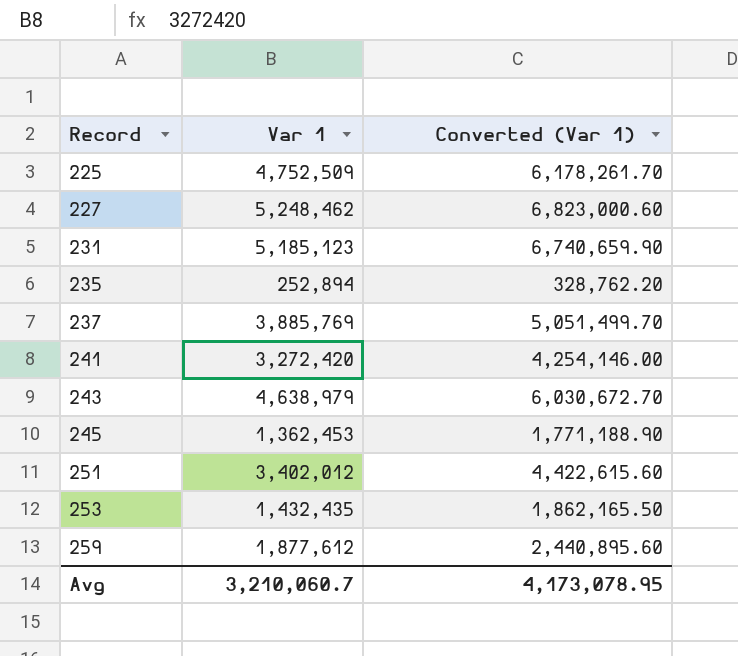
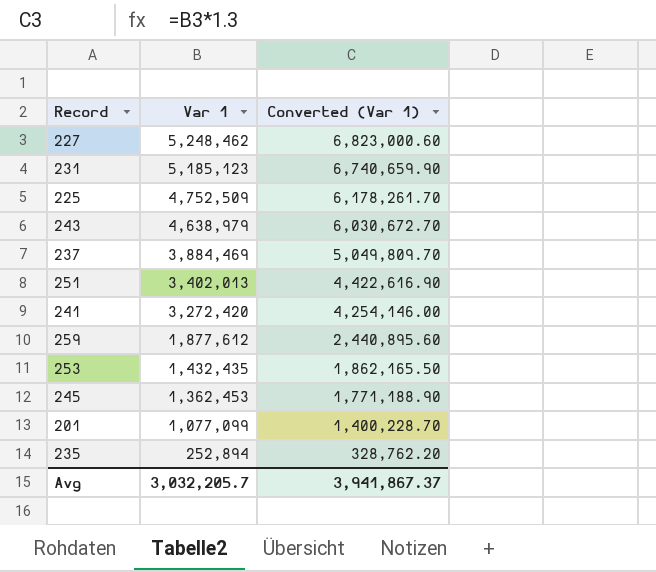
row order: Record ascending -> Var 1 descending
237 | Var 1: 3,885,769 -> 3,884,469
237 | Converted (Var 1): 5,051,499.70 -> 5,049,809.70
251 | Var 1: 3,402,012 -> 3,402,013
251 | Converted (Var 1): 4,422,615.60 -> 4,422,616.90
row 201: none -> 1,077,099 | 1,400,228.70
Avg | Var 1: 3,210,060.7 -> 3,032,205.7
Avg | Converted (Var 1): 4,173,078.95 -> 3,941,867.37

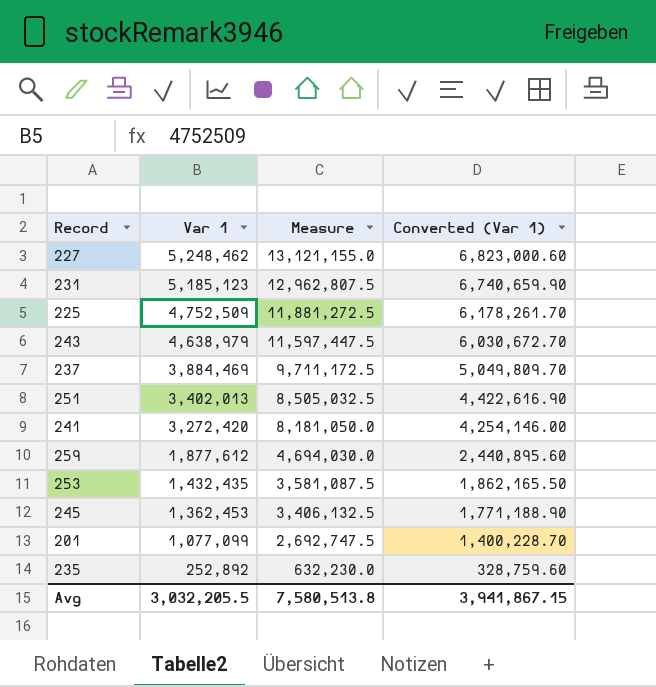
column Measure | formula: none -> [Var 1] * 2.5
235 | Var 1: 252,894 -> 252,892
235 | Converted (Var 1): 328,762.20 -> 328,759.60
Avg | Var 1: 3,032,205.7 -> 3,032,205.5
Avg | Converted (Var 1): 3,941,867.37 -> 3,941,867.15

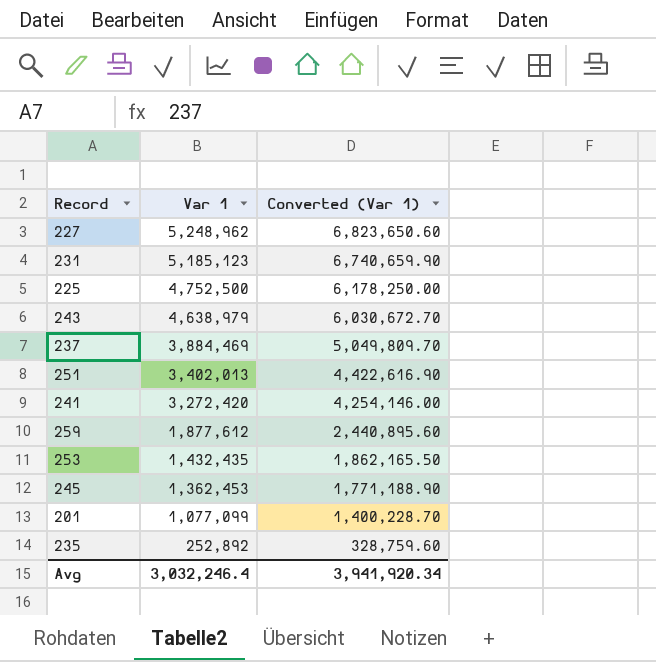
column Measure | formula: [Var 1] * 2.5 -> none
227 | Var 1: 5,248,462 -> 5,248,962
227 | Converted (Var 1): 6,823,000.60 -> 6,823,650.60
225 | Var 1: 4,752,509 -> 4,752,500
225 | Converted (Var 1): 6,178,261.70 -> 6,178,250.00
Avg | Var 1: 3,032,205.5 -> 3,032,246.4
Avg | Converted (Var 1): 3,941,867.15 -> 3,941,920.34

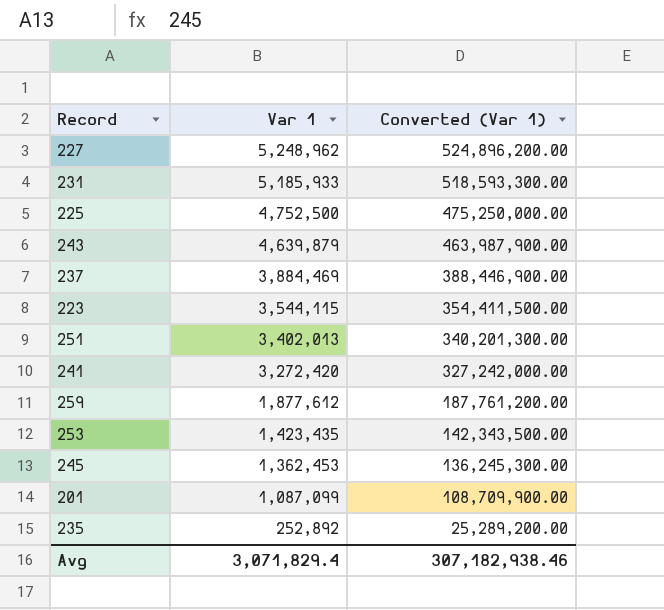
column Converted (Var 1) | formula: [Var 1] * 1.3 -> [Var 1] * 100
231 | Var 1: 5,185,123 -> 5,185,933
243 | Var 1: 4,638,979 -> 4,639,879
row 223: none -> 3,544,115 | 354,411,500.00
253 | Var 1: 1,432,435 -> 1,423,435
201 | Var 1: 1,077,099 -> 1,087,099
Avg | Var 1: 3,032,246.4 -> 3,071,829.4
Avg | Converted (Var 1): 3,941,920.34 -> 307,182,938.46

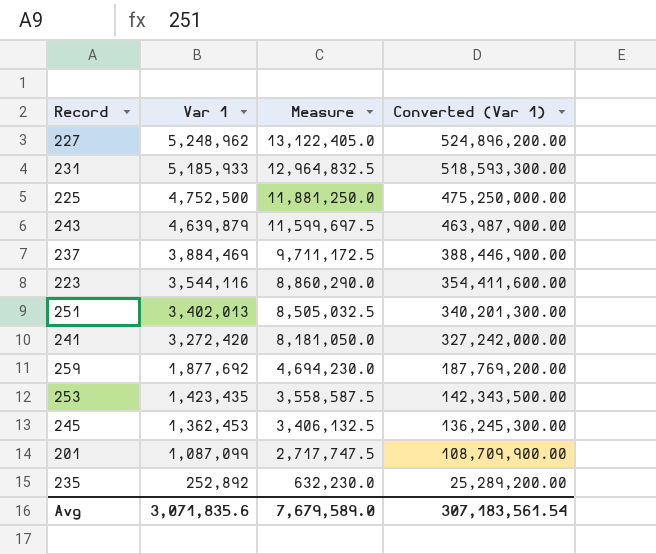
column Measure | formula: none -> [Var 1] * 2.5
223 | Var 1: 3,544,115 -> 3,544,116
223 | Converted (Var 1): 354,411,500.00 -> 354,411,600.00
259 | Var 1: 1,877,612 -> 1,877,692
259 | Converted (Var 1): 187,761,200.00 -> 187,769,200.00
Avg | Var 1: 3,071,829.4 -> 3,071,835.6
Avg | Converted (Var 1): 307,182,938.46 -> 307,183,561.54

